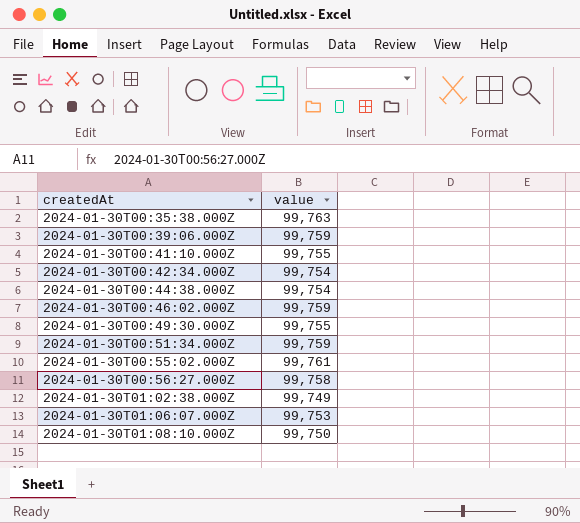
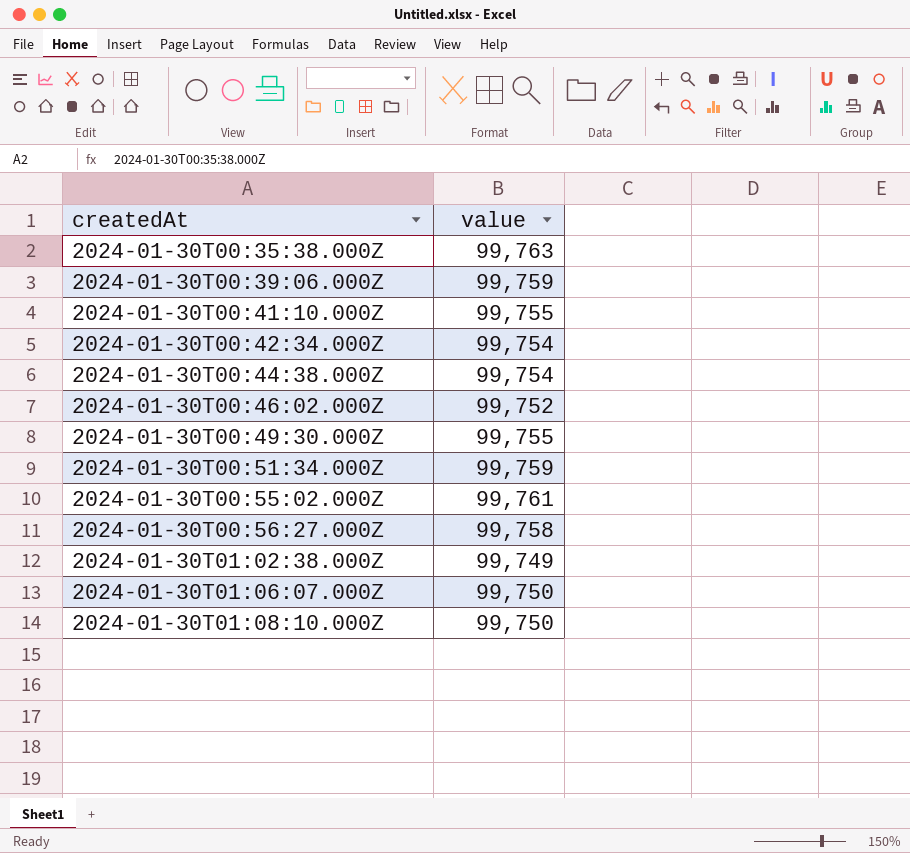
2024-01-30T00:46:02.000Z | value: 99,759 -> 99,752
2024-01-30T01:06:07.000Z | value: 99,753 -> 99,750

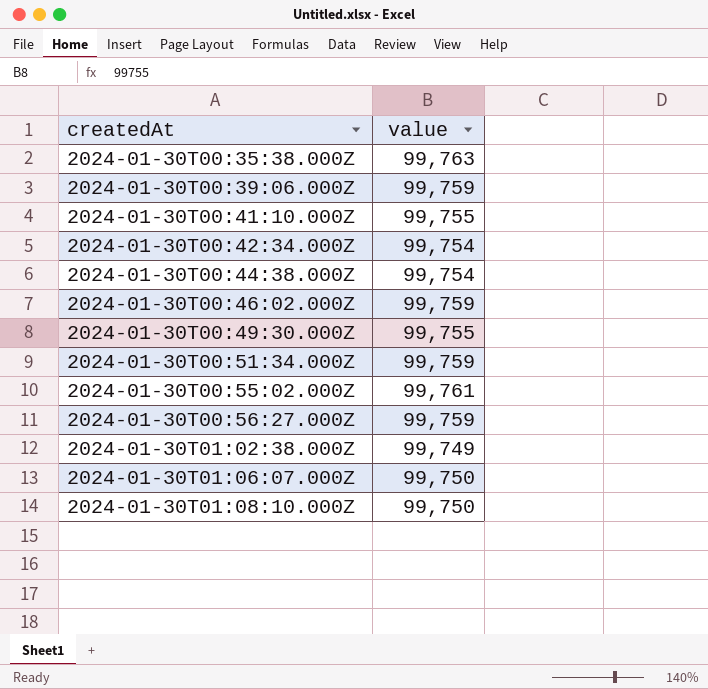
2024-01-30T00:46:02.000Z | value: 99,752 -> 99,759
2024-01-30T00:56:27.000Z | value: 99,758 -> 99,759

